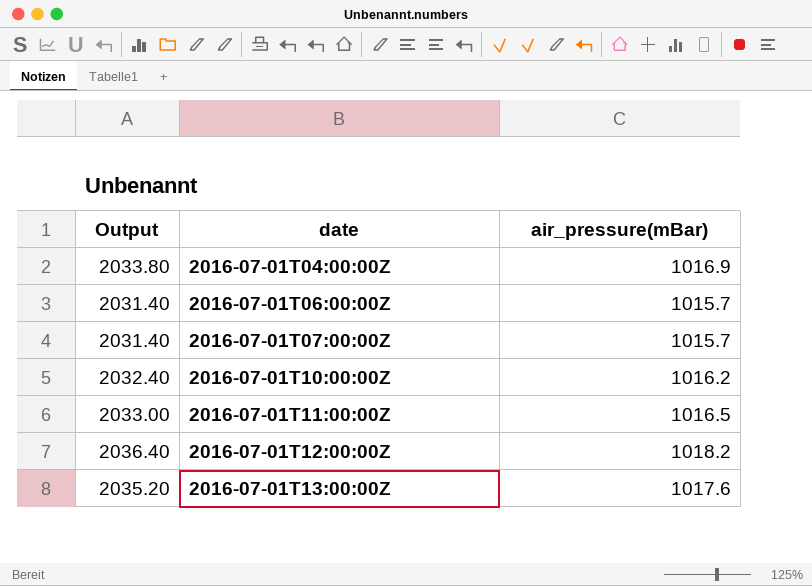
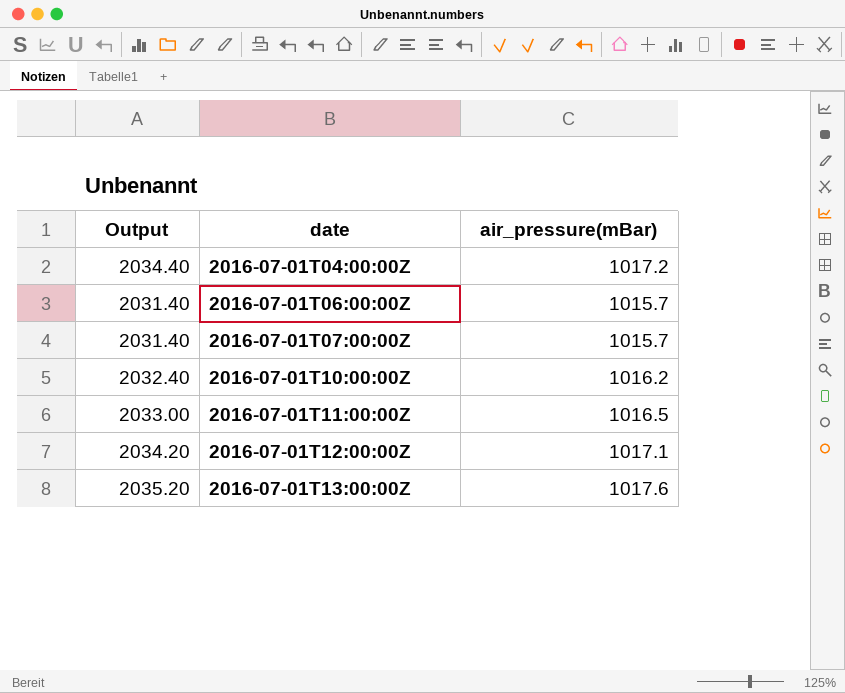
2016-07-01T04:00:00Z | Output: 2033.80 -> 2034.40
2016-07-01T04:00:00Z | air_pressure(mBar): 1016.9 -> 1017.2
2016-07-01T12:00:00Z | Output: 2036.40 -> 2034.20
2016-07-01T12:00:00Z | air_pressure(mBar): 1018.2 -> 1017.1

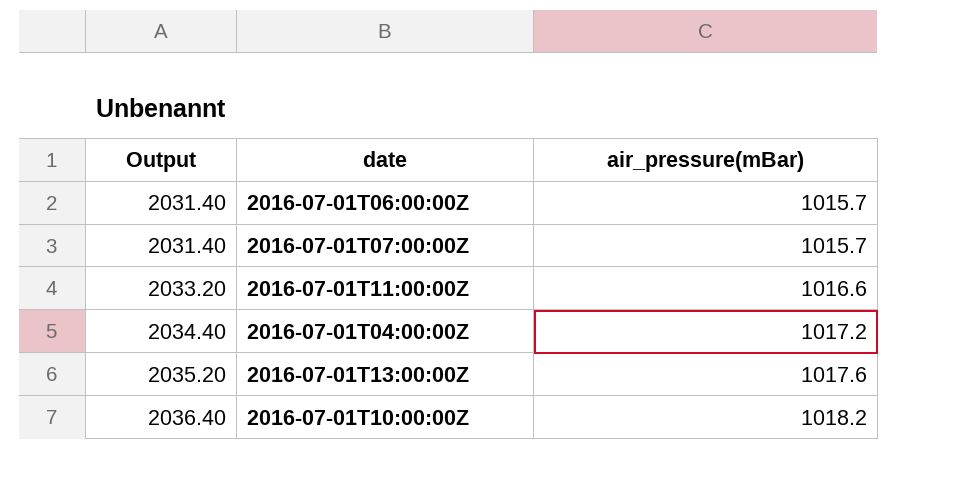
row order: date ascending -> Output ascending
row 2016-07-01T12:00:00Z: 2034.20 | 1017.1 -> none
2016-07-01T11:00:00Z | Output: 2033.00 -> 2033.20
2016-07-01T11:00:00Z | air_pressure(mBar): 1016.5 -> 1016.6
2016-07-01T10:00:00Z | Output: 2032.40 -> 2036.40
2016-07-01T10:00:00Z | air_pressure(mBar): 1016.2 -> 1018.2

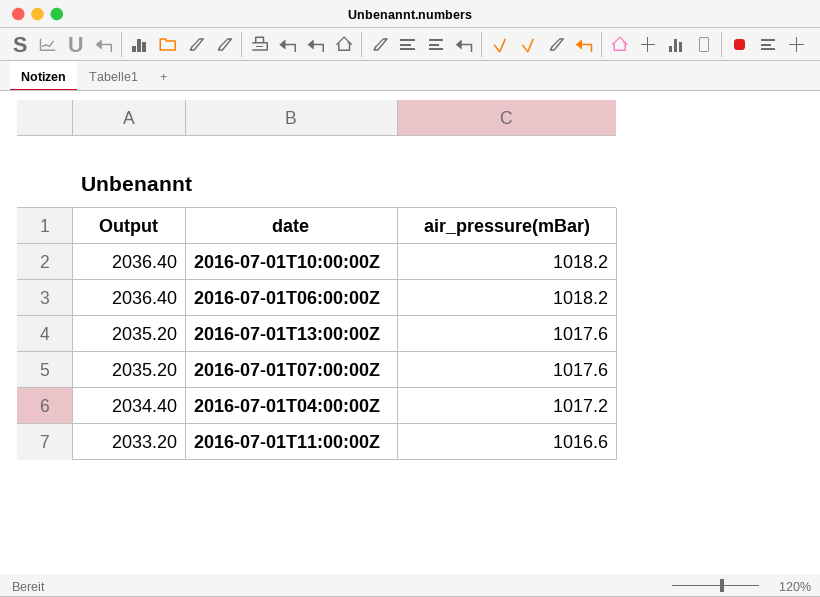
row order: Output ascending -> Output descending
2016-07-01T06:00:00Z | Output: 2031.40 -> 2036.40
2016-07-01T06:00:00Z | air_pressure(mBar): 1015.7 -> 1018.2
2016-07-01T07:00:00Z | Output: 2031.40 -> 2035.20
2016-07-01T07:00:00Z | air_pressure(mBar): 1015.7 -> 1017.6

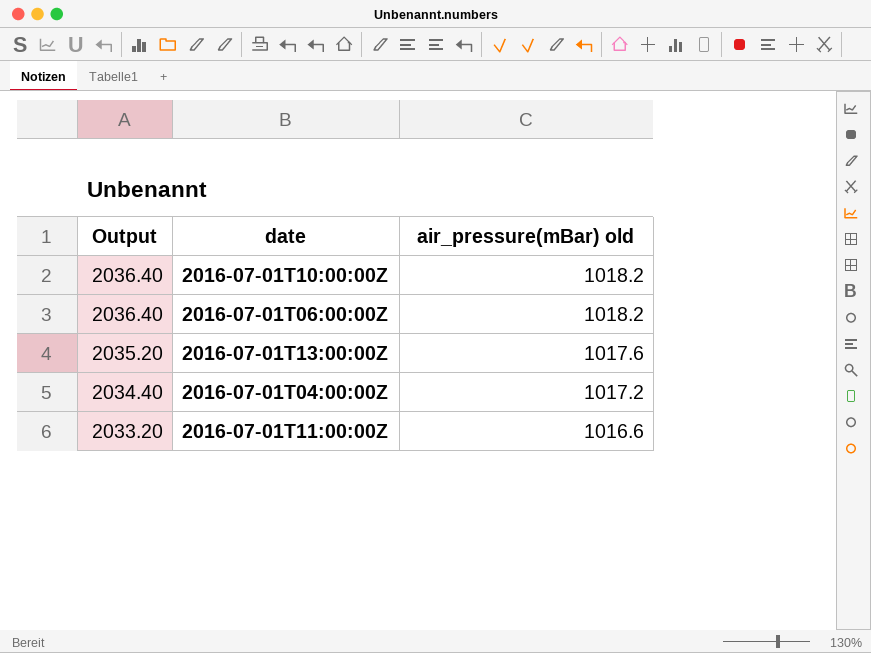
column name: air_pressure(mBar) -> air_pressure(mBar) old
row 2016-07-01T07:00:00Z: 2035.20 | 1017.6 -> none

